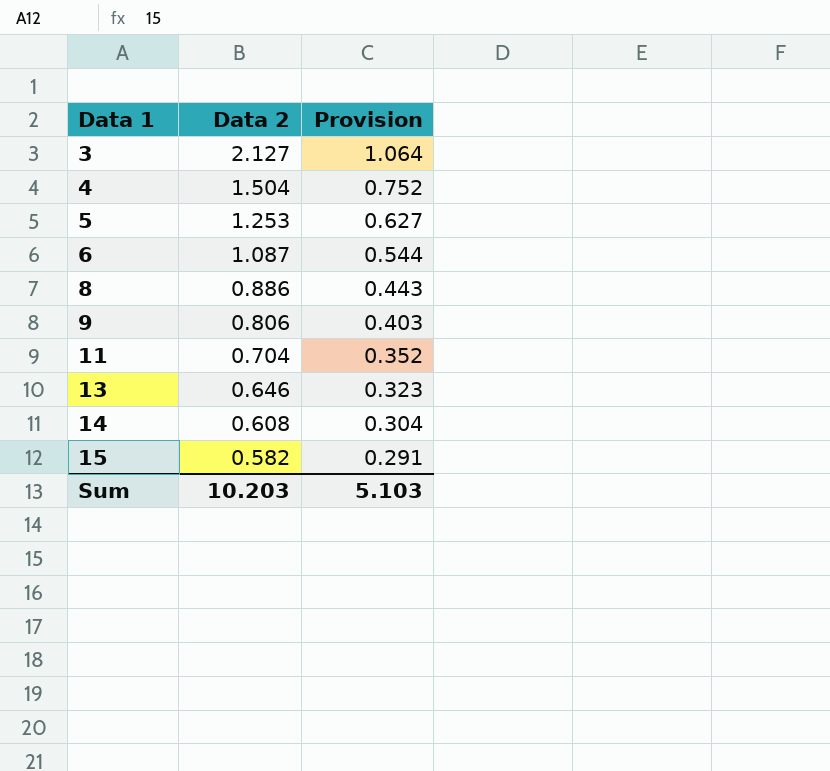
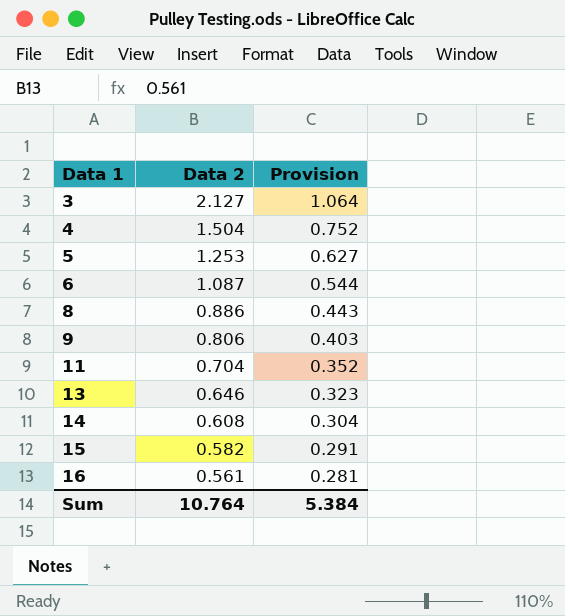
row 16: none -> 0.561 | 0.281
Sum | Data 2: 10.203 -> 10.764
Sum | Provision: 5.103 -> 5.384

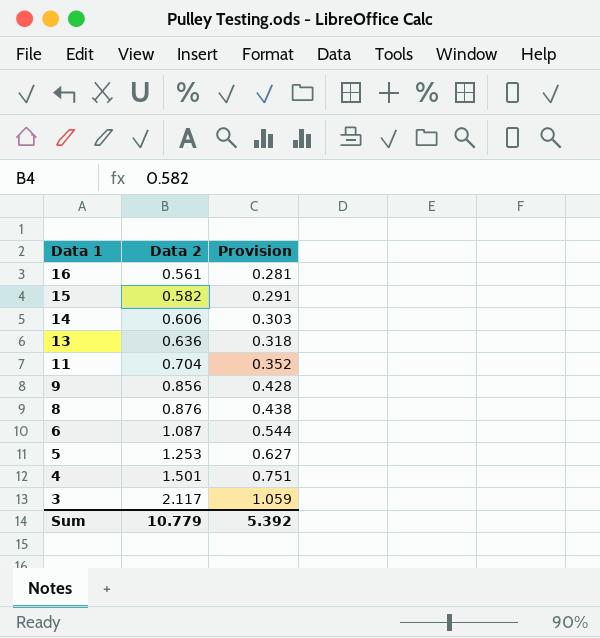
row order: Data 1 ascending -> Data 1 descending
14 | Data 2: 0.608 -> 0.606
14 | Provision: 0.304 -> 0.303
13 | Data 2: 0.646 -> 0.636
13 | Provision: 0.323 -> 0.318
9 | Data 2: 0.806 -> 0.856
9 | Provision: 0.403 -> 0.428
8 | Data 2: 0.886 -> 0.876
8 | Provision: 0.443 -> 0.438
4 | Data 2: 1.504 -> 1.501
4 | Provision: 0.752 -> 0.751
3 | Data 2: 2.127 -> 2.117
3 | Provision: 1.064 -> 1.059
Sum | Data 2: 10.764 -> 10.779
Sum | Provision: 5.384 -> 5.392

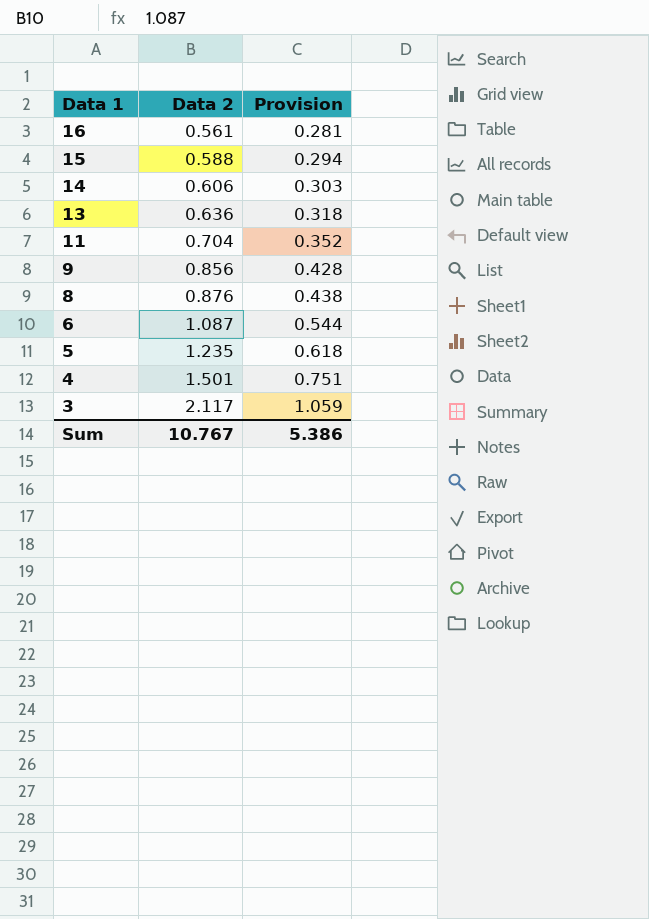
15 | Data 2: 0.582 -> 0.588
15 | Provision: 0.291 -> 0.294
5 | Data 2: 1.253 -> 1.235
5 | Provision: 0.627 -> 0.618
Sum | Data 2: 10.779 -> 10.767
Sum | Provision: 5.392 -> 5.386

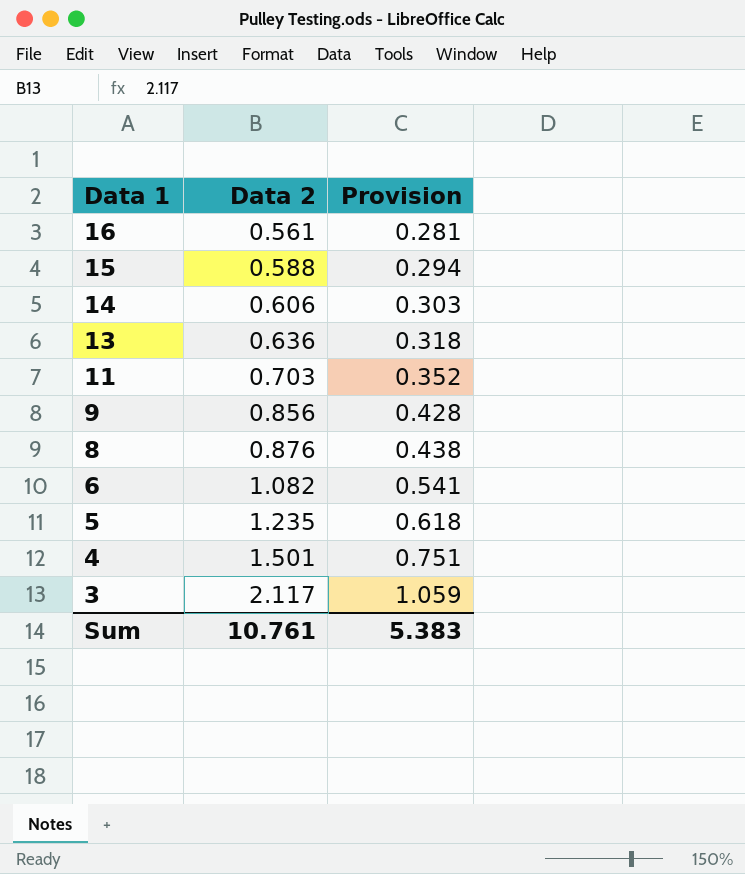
11 | Data 2: 0.704 -> 0.703
6 | Data 2: 1.087 -> 1.082
6 | Provision: 0.544 -> 0.541
Sum | Data 2: 10.767 -> 10.761
Sum | Provision: 5.386 -> 5.383

